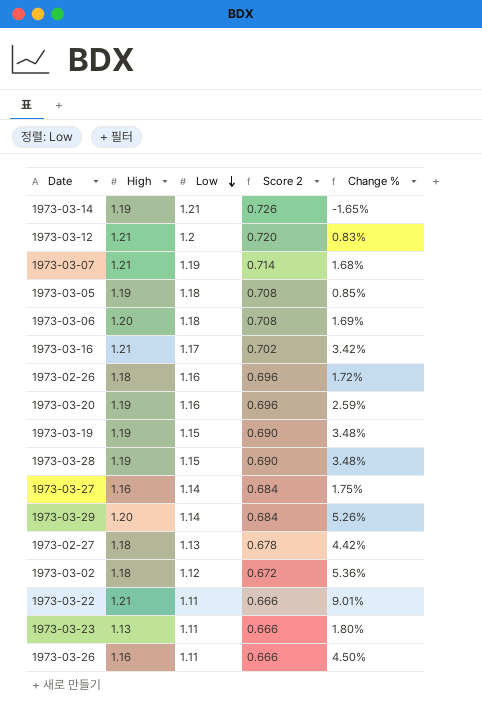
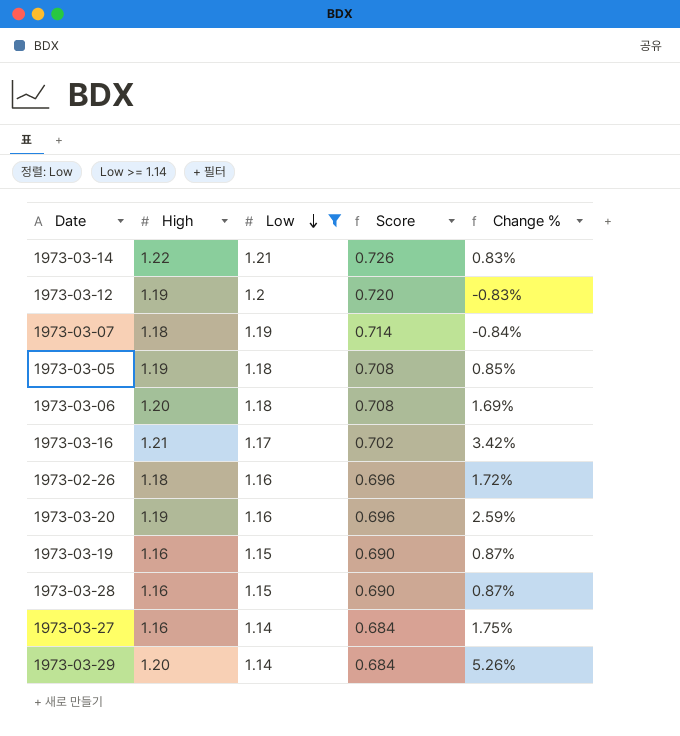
filter: none -> Low >= 1.14
column name: Score 2 -> Score
1973-03-14 | High: 1.19 -> 1.22
1973-03-14 | Change %: -1.65% -> 0.83%
1973-03-12 | High: 1.21 -> 1.19
1973-03-12 | Change %: 0.83% -> -0.83%
1973-03-07 | High: 1.21 -> 1.18
1973-03-07 | Change %: 1.68% -> -0.84%
1973-03-19 | High: 1.19 -> 1.16
1973-03-19 | Change %: 3.48% -> 0.87%
1973-03-28 | High: 1.19 -> 1.16
1973-03-28 | Change %: 3.48% -> 0.87%

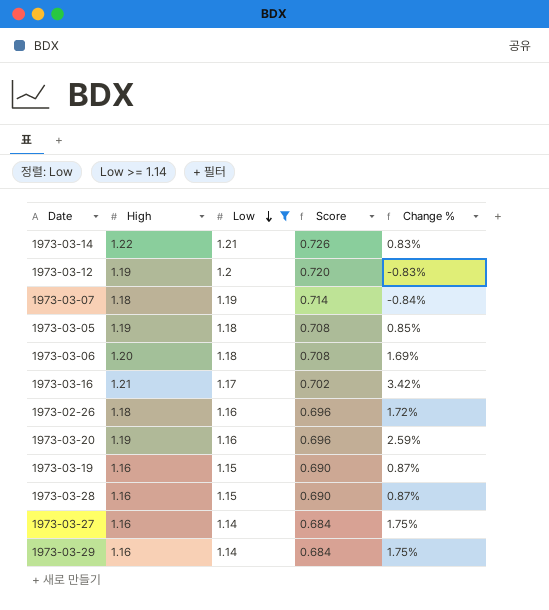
1973-03-29 | High: 1.20 -> 1.16
1973-03-29 | Change %: 5.26% -> 1.75%

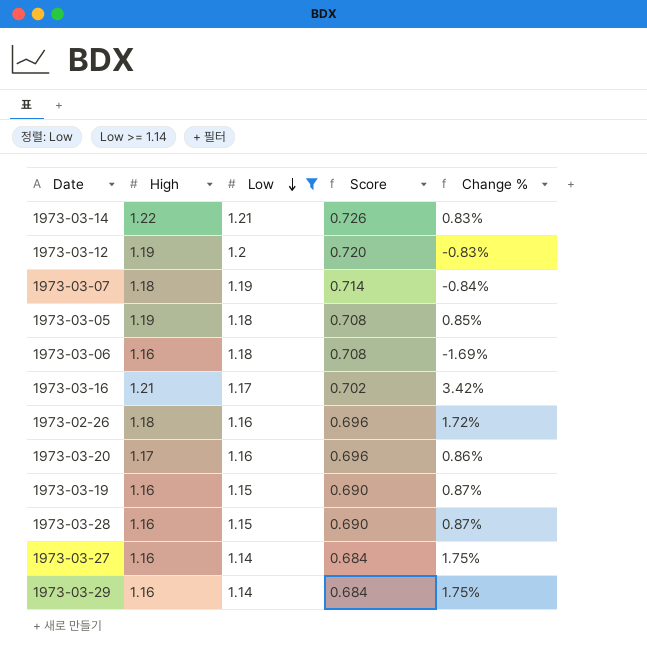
1973-03-06 | High: 1.20 -> 1.16
1973-03-06 | Change %: 1.69% -> -1.69%
1973-03-20 | High: 1.19 -> 1.17
1973-03-20 | Change %: 2.59% -> 0.86%

